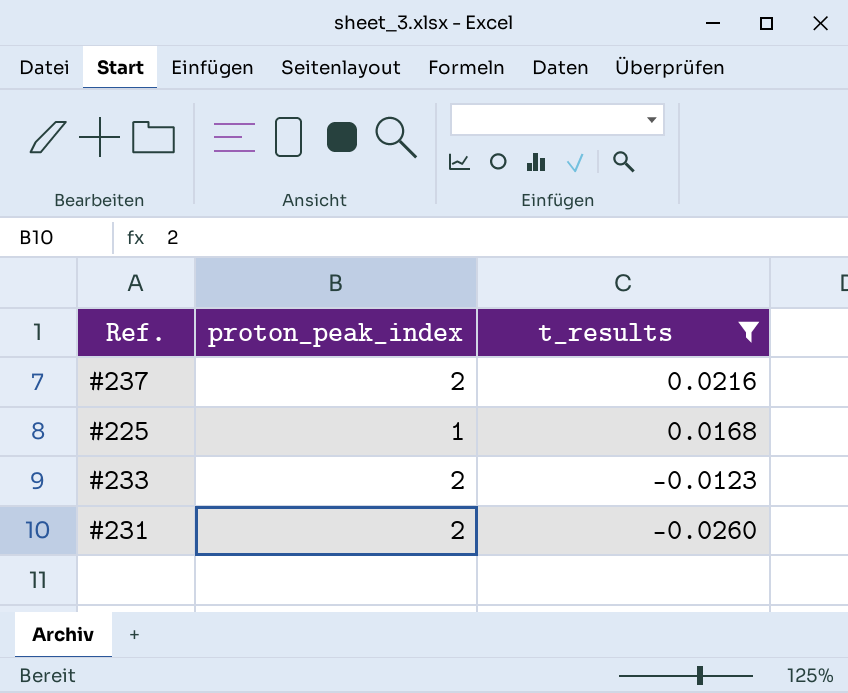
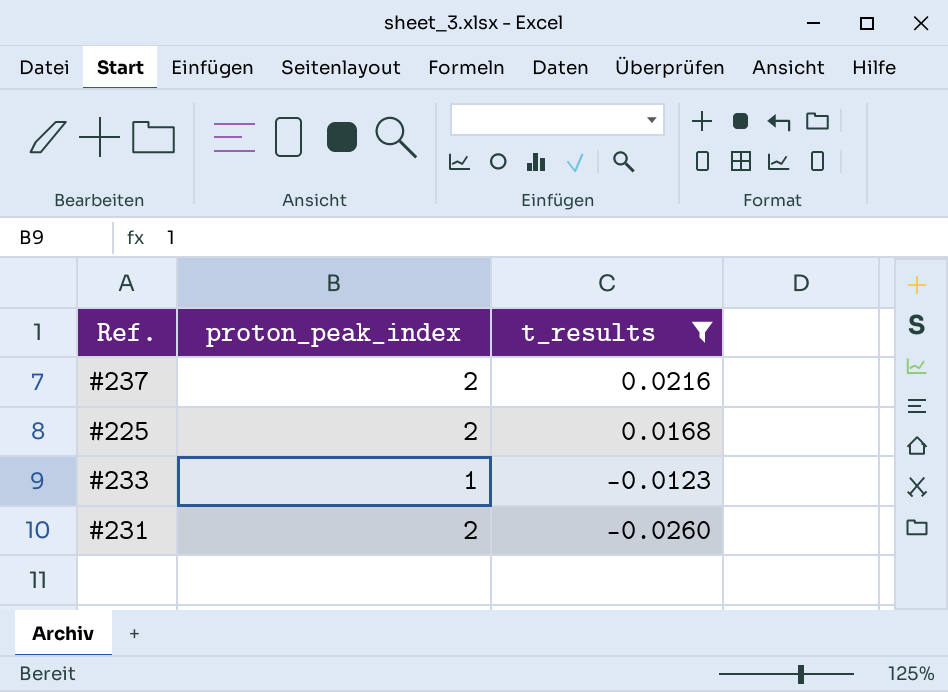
#225 | proton_peak_index: 1 -> 2
#233 | proton_peak_index: 2 -> 1

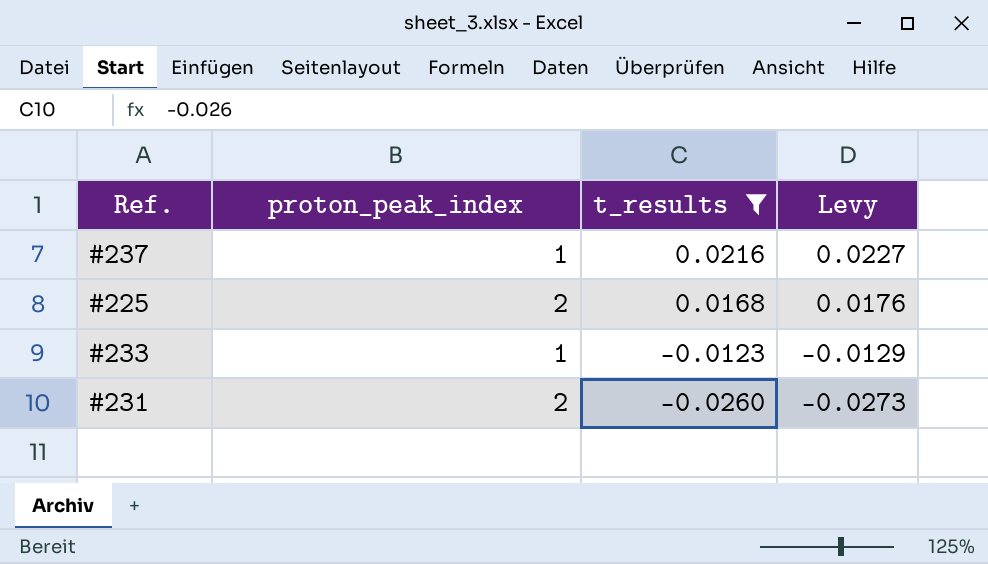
column Levy | formula: none -> [t_results] * 1.05
#237 | proton_peak_index: 2 -> 1

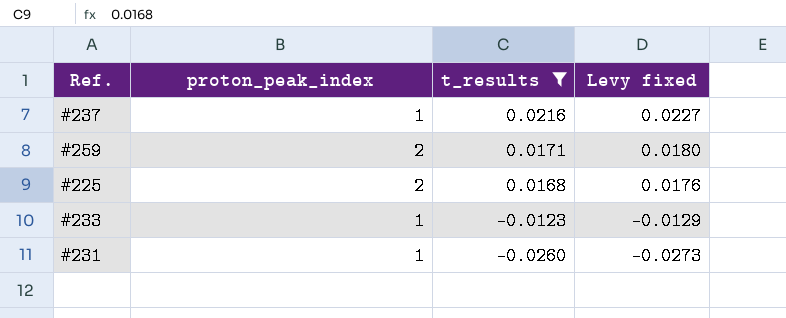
column name: Levy -> Levy fixed
row #259: none -> 2 | 0.0171 | 0.0180
#231 | proton_peak_index: 2 -> 1

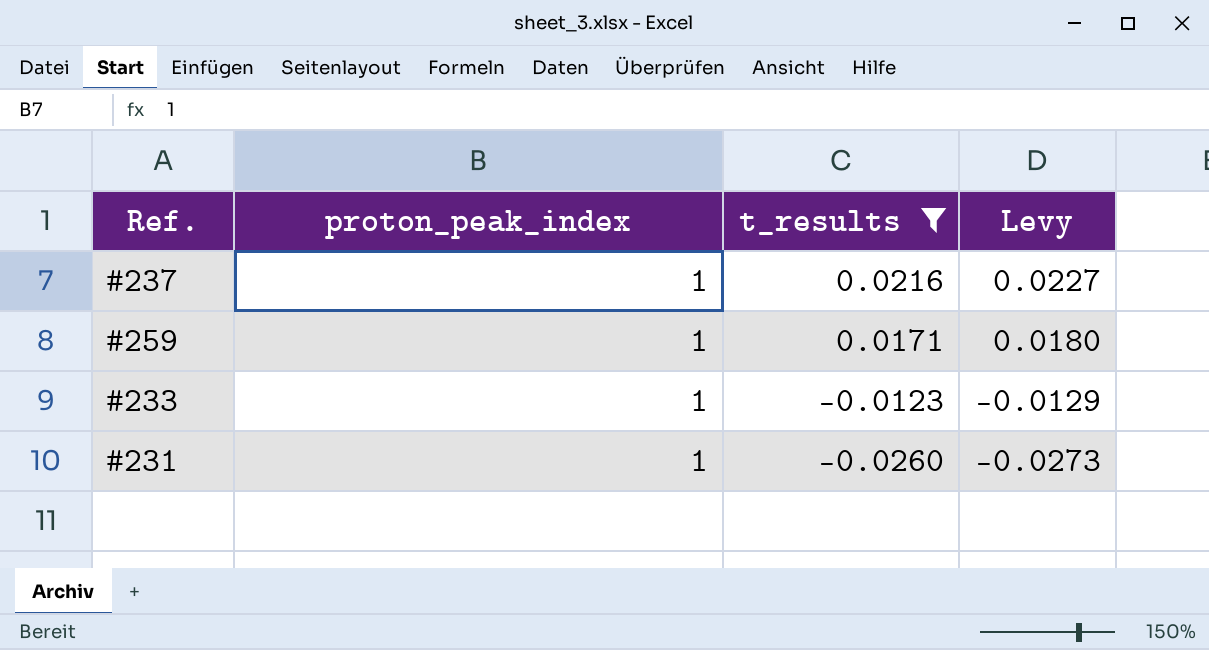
column name: Levy fixed -> Levy
row #225: 2 | 0.0168 | 0.0176 -> none
#259 | proton_peak_index: 2 -> 1

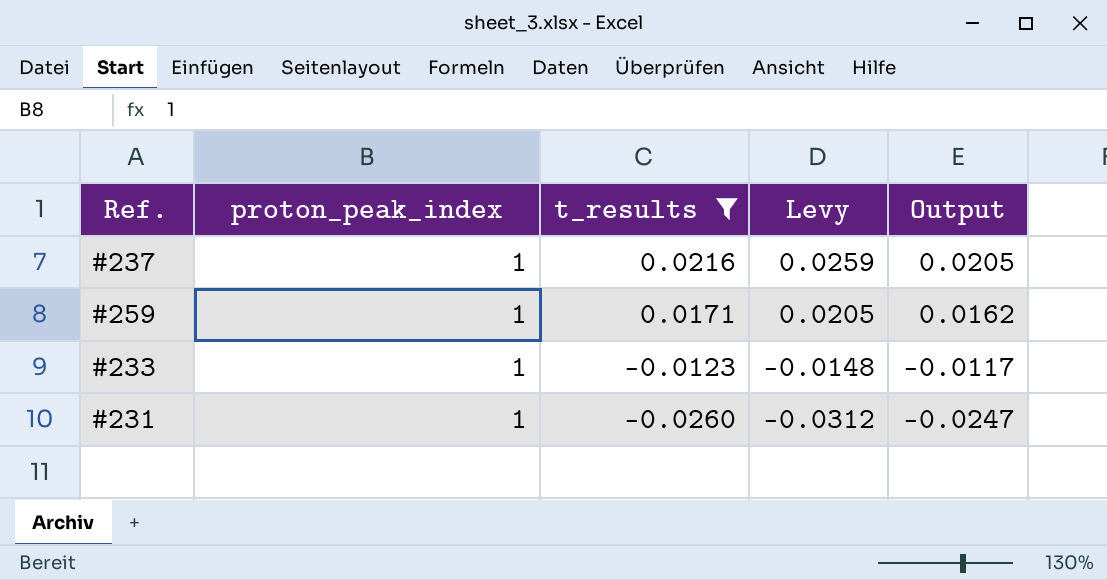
column Levy | formula: [t_results] * 1.05 -> [t_results] * 1.2
column Output | formula: none -> [t_results] * 0.95

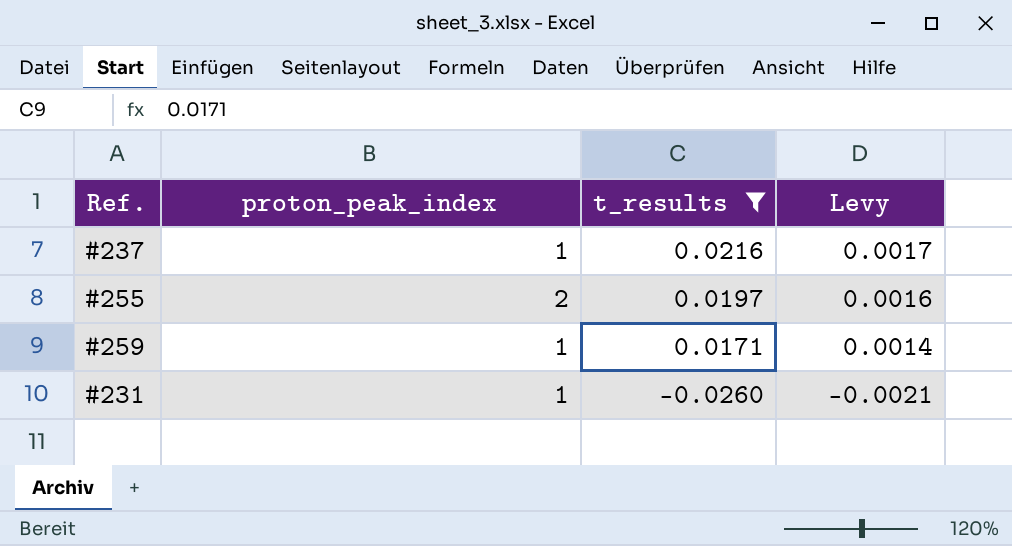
column Output | formula: [t_results] * 0.95 -> none
column Levy | formula: [t_results] * 1.2 -> [t_results] * 0.08
row #233: 1 | -0.0123 | -0.0148 | -0.0117 -> none
row #255: none -> 2 | 0.0197 | 0.0016

